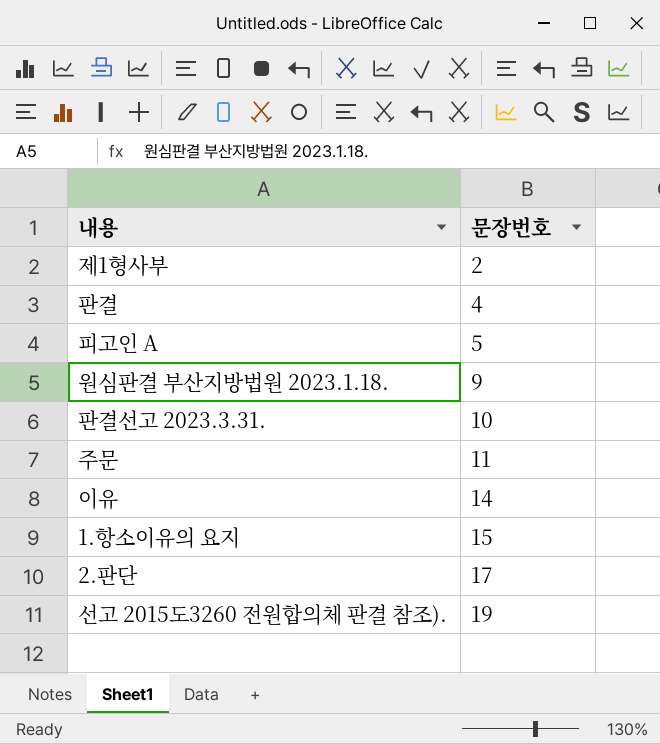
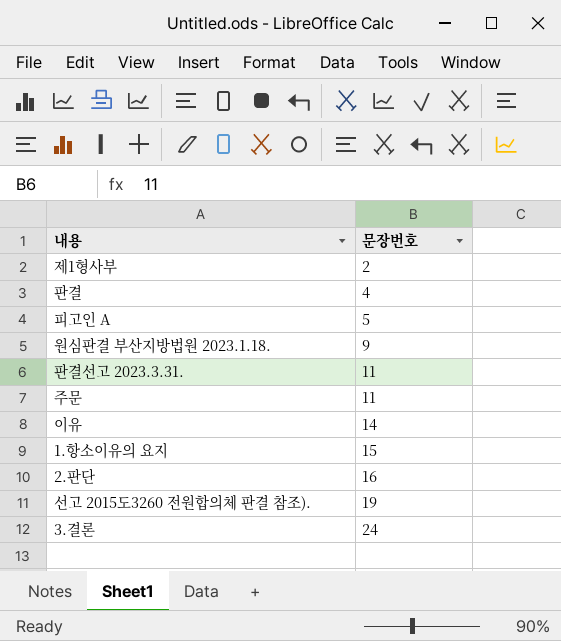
판결선고 2023.3.31. | 문장번호: 10 -> 11
2.판단 | 문장번호: 17 -> 16
row 3.결론: none -> 24

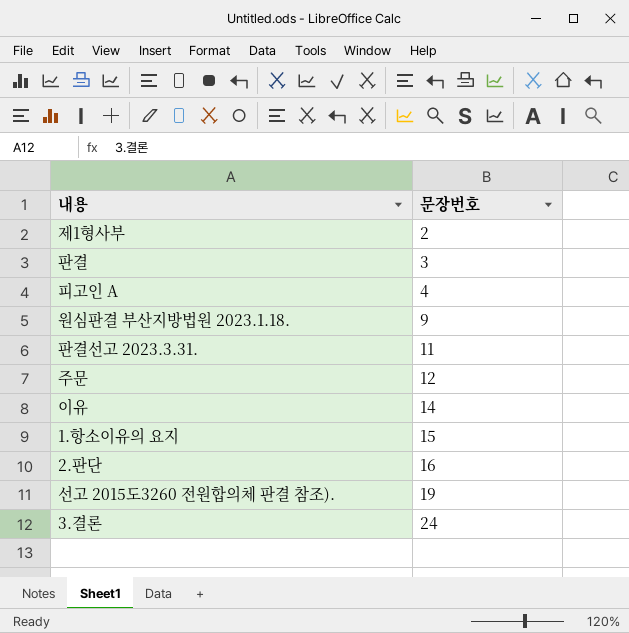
판결 | 문장번호: 4 -> 3
피고인 A | 문장번호: 5 -> 4
주문 | 문장번호: 11 -> 12

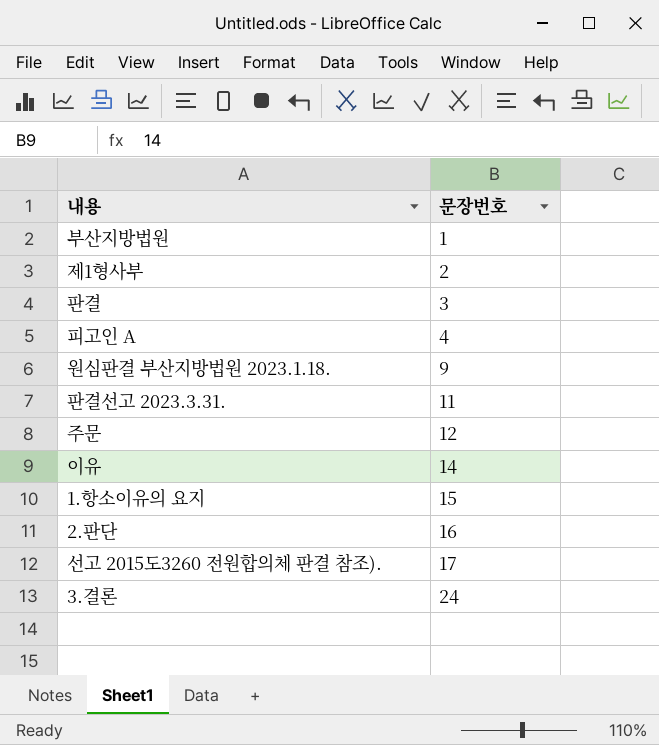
row 부산지방법원: none -> 1
선고 2015도3260 전원합의체 판결 참조). | 문장번호: 19 -> 17

